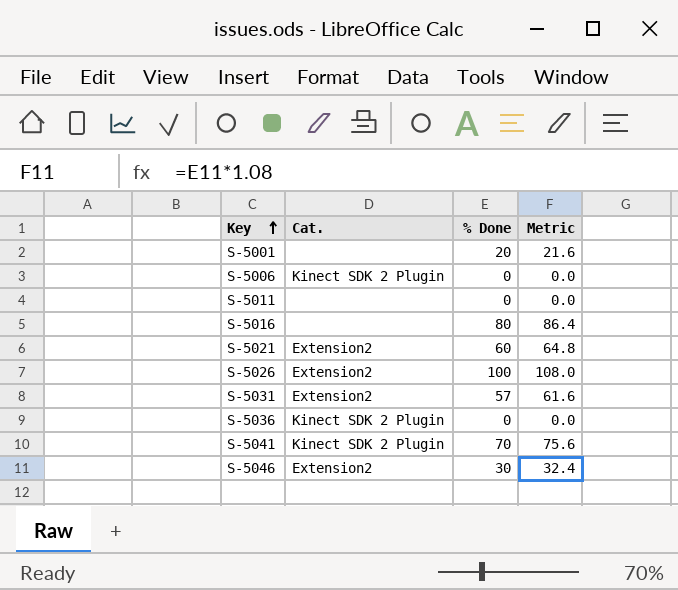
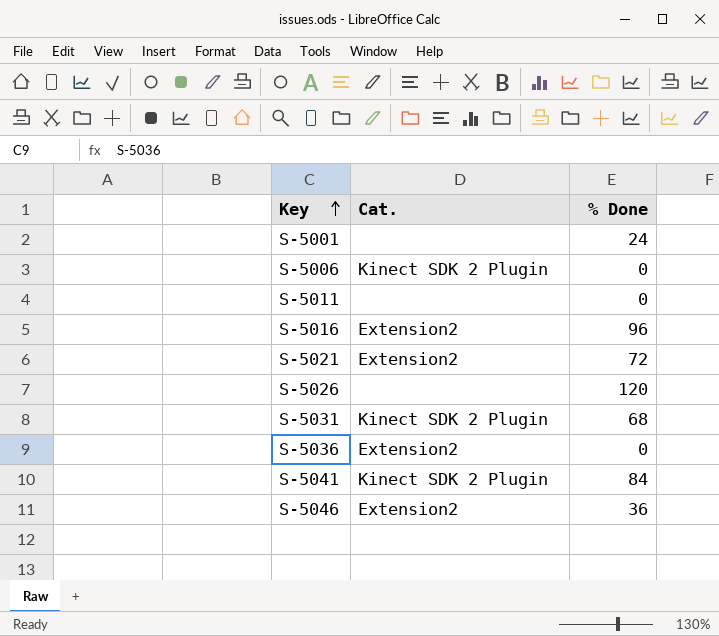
column Metric | formula: [% Done] * 1.08 -> none
S-5001 | % Done: 20 -> 24
S-5016 | Cat.: none -> Extension2
S-5016 | % Done: 80 -> 96
S-5021 | % Done: 60 -> 72
S-5026 | Cat.: Extension2 -> none
S-5026 | % Done: 100 -> 120
S-5031 | Cat.: Extension2 -> Kinect SDK 2 Plugin
S-5031 | % Done: 57 -> 68
S-5036 | Cat.: Kinect SDK 2 Plugin -> Extension2
S-5041 | % Done: 70 -> 84
S-5046 | % Done: 30 -> 36

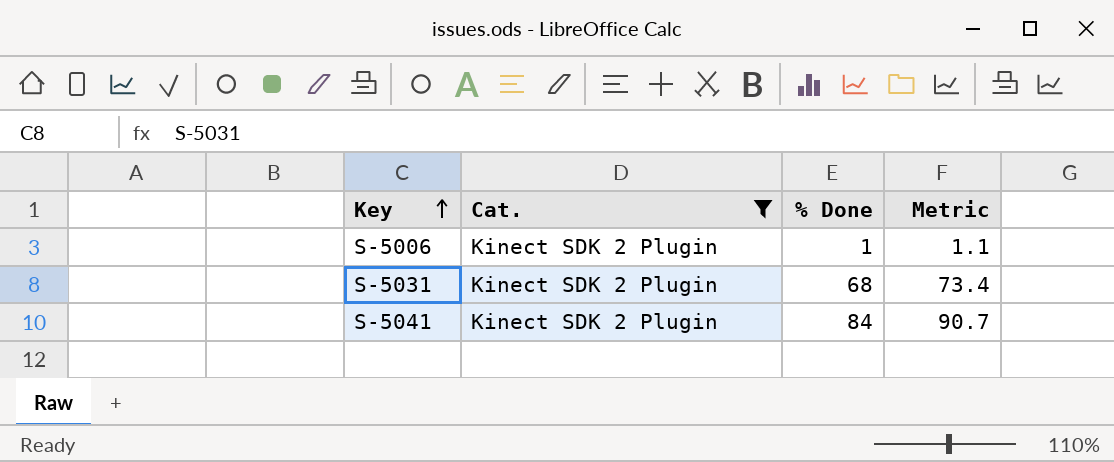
filter: none -> Cat. = Kinect SDK 2 Plugin
column Metric | formula: none -> [% Done] * 1.08
S-5006 | % Done: 0 -> 1

